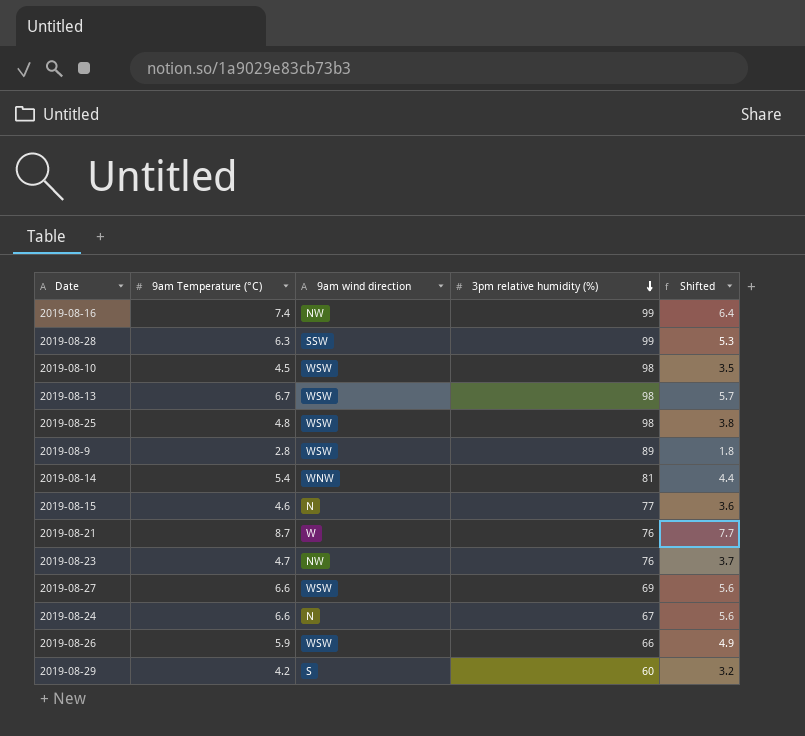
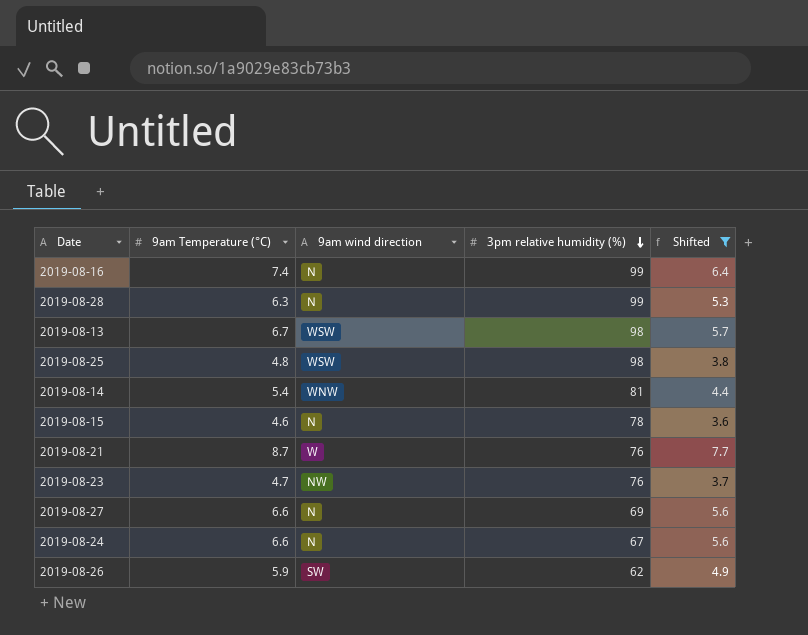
filter: none -> Shifted >= 3.6
2019-08-16 | 9am wind direction: NW -> N
2019-08-28 | 9am wind direction: SSW -> N
2019-08-15 | 3pm relative humidity (%): 77 -> 78
2019-08-27 | 9am wind direction: WSW -> N
2019-08-26 | 9am wind direction: WSW -> SW
2019-08-26 | 3pm relative humidity (%): 66 -> 62

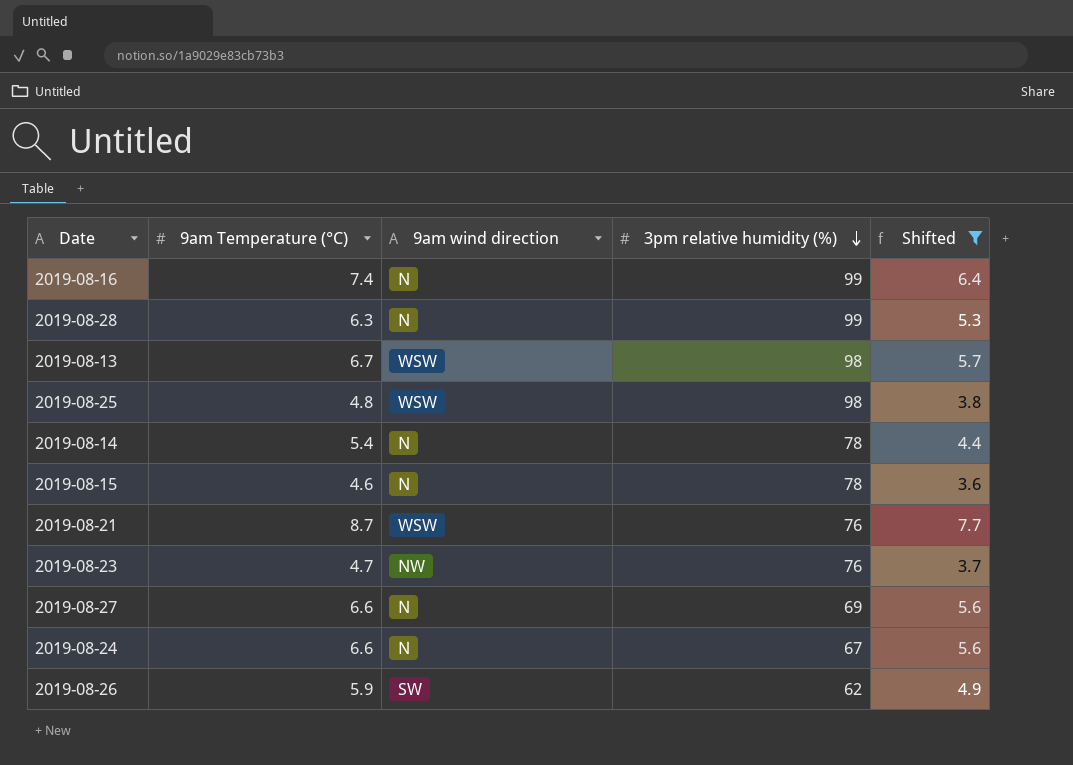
2019-08-14 | 9am wind direction: WNW -> N
2019-08-14 | 3pm relative humidity (%): 81 -> 78
2019-08-21 | 9am wind direction: W -> WSW

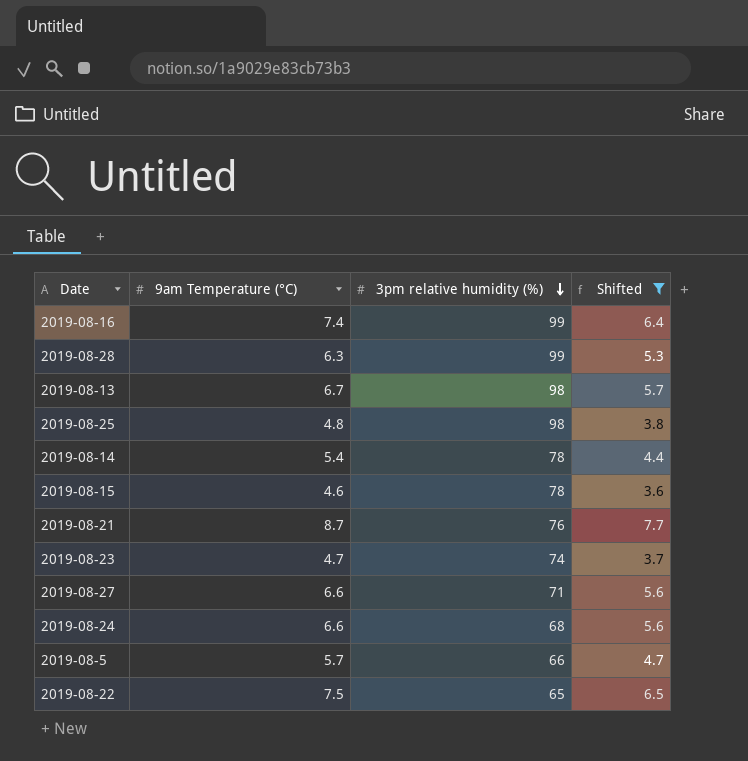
column 9am wind direction | position: 3 -> none
row 2019-08-26: 5.9 | SW | 62 | 4.9 -> none
2019-08-23 | 3pm relative humidity (%): 76 -> 74
2019-08-27 | 3pm relative humidity (%): 69 -> 71
2019-08-24 | 3pm relative humidity (%): 67 -> 68
row 2019-08-5: none -> 5.7 | 66 | 4.7
row 2019-08-22: none -> 7.5 | 65 | 6.5

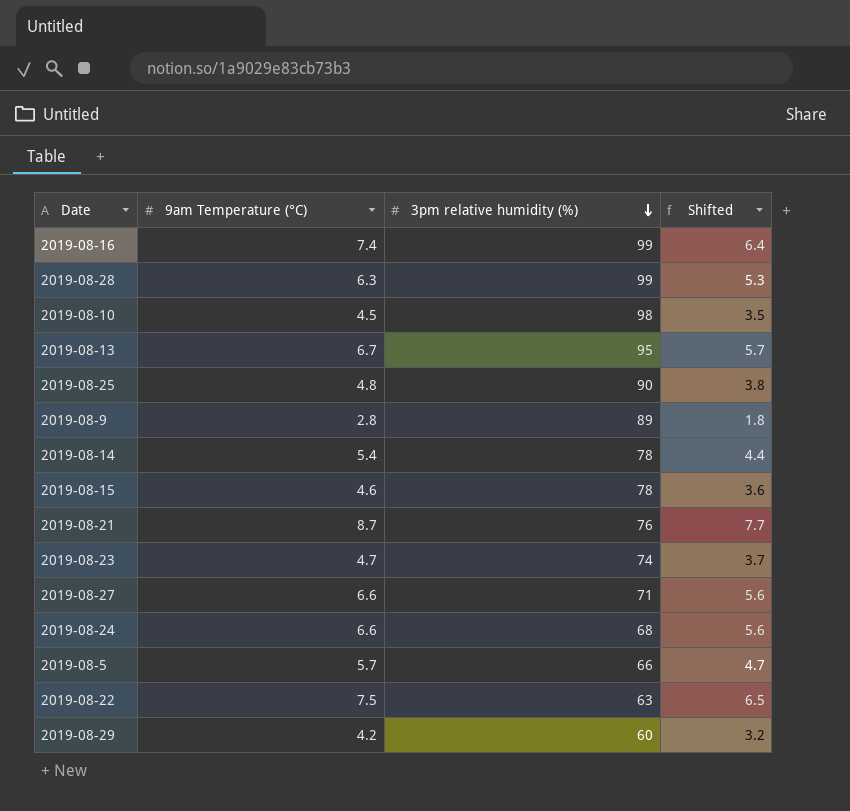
filter: Shifted >= 3.6 -> none
2019-08-13 | 3pm relative humidity (%): 98 -> 95
2019-08-25 | 3pm relative humidity (%): 98 -> 90
2019-08-22 | 3pm relative humidity (%): 65 -> 63

